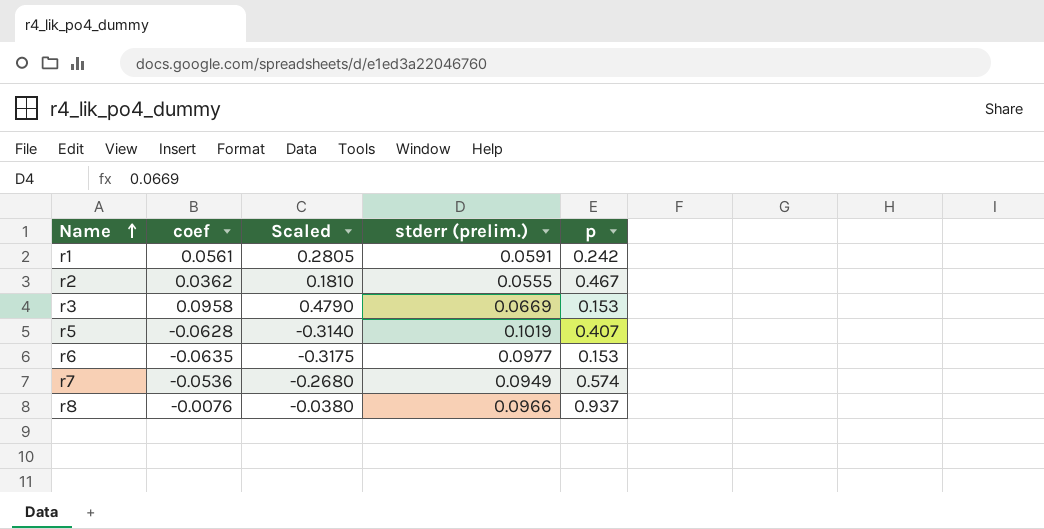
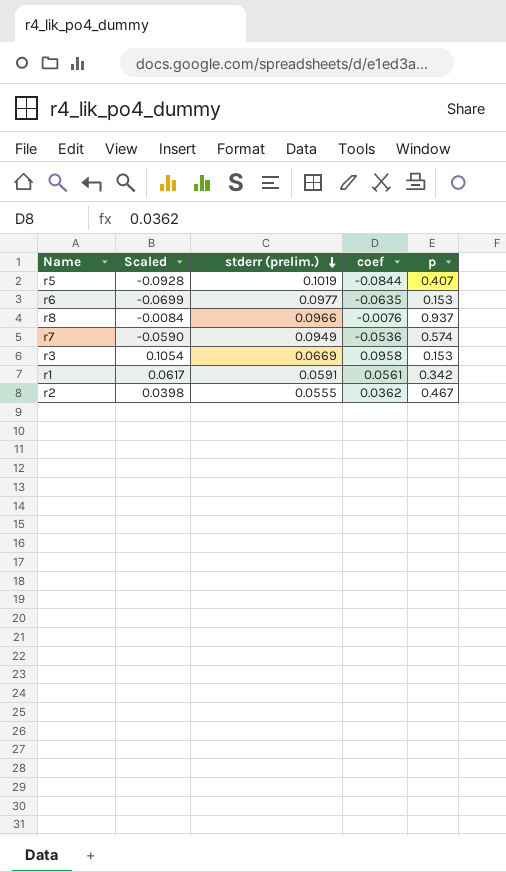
row order: Name ascending -> stderr (prelim.) descending
column Scaled | formula: [coef] * 5 -> [coef] * 1.1
column coef | position: 2 -> 4
r5 | coef: -0.0628 -> -0.0844
r1 | p: 0.242 -> 0.342

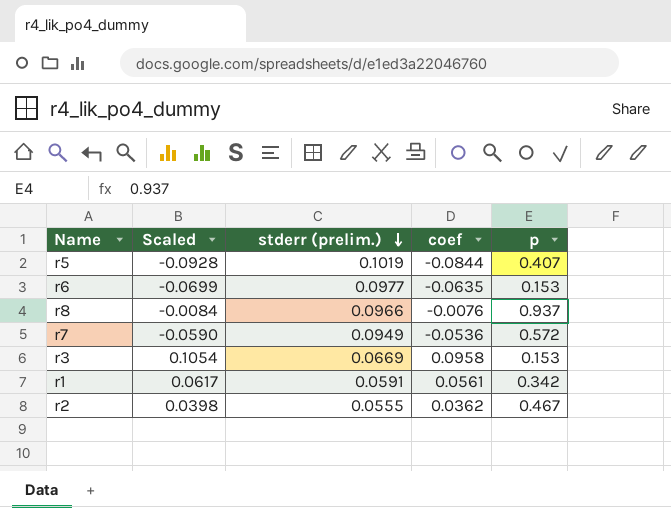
r7 | p: 0.574 -> 0.572

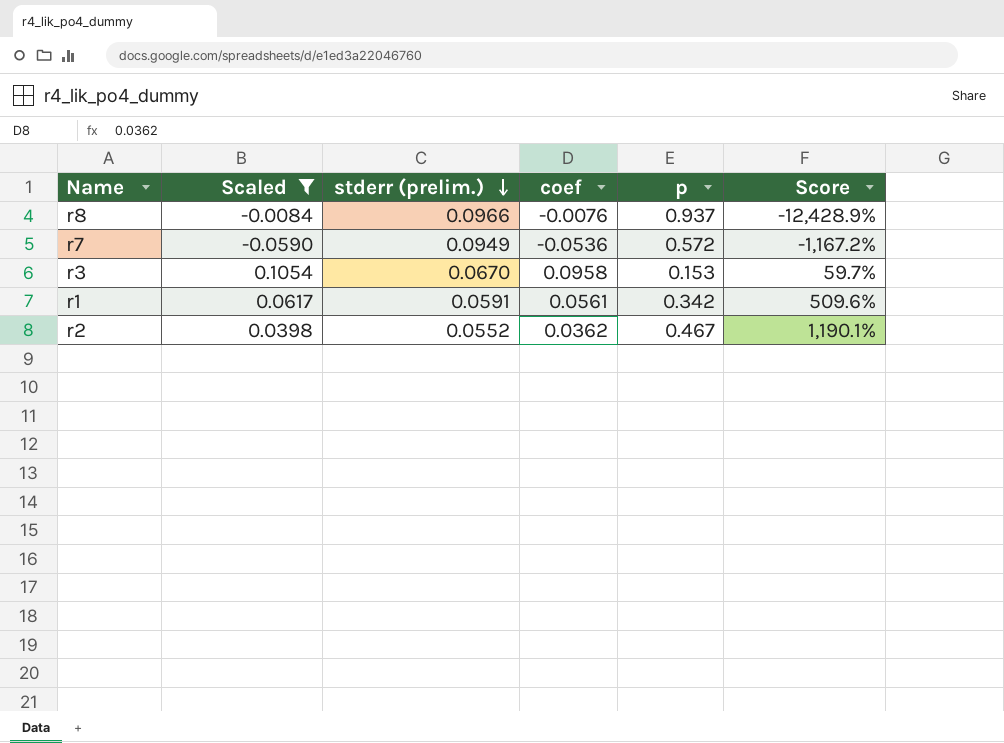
filter: none -> Scaled >= -0.0590
column Score | formula: none -> ([p] - [coef]) / [coef]
r3 | stderr (prelim.): 0.0669 -> 0.0670
r2 | stderr (prelim.): 0.0555 -> 0.0552

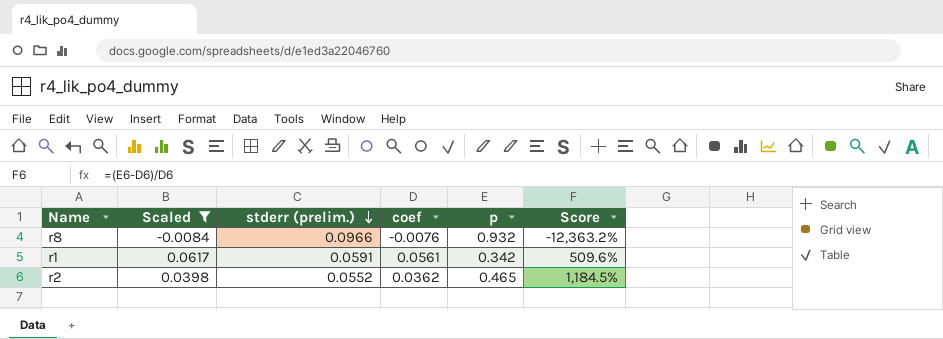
row r7: -0.0590 | 0.0949 | -0.0536 | 0.572 | -1,167.2% -> none
row r3: 0.1054 | 0.0670 | 0.0958 | 0.153 | 59.7% -> none
r8 | p: 0.937 -> 0.932
r8 | Score: -12,428.9% -> -12,363.2%
r2 | p: 0.467 -> 0.465
r2 | Score: 1,190.1% -> 1,184.5%

